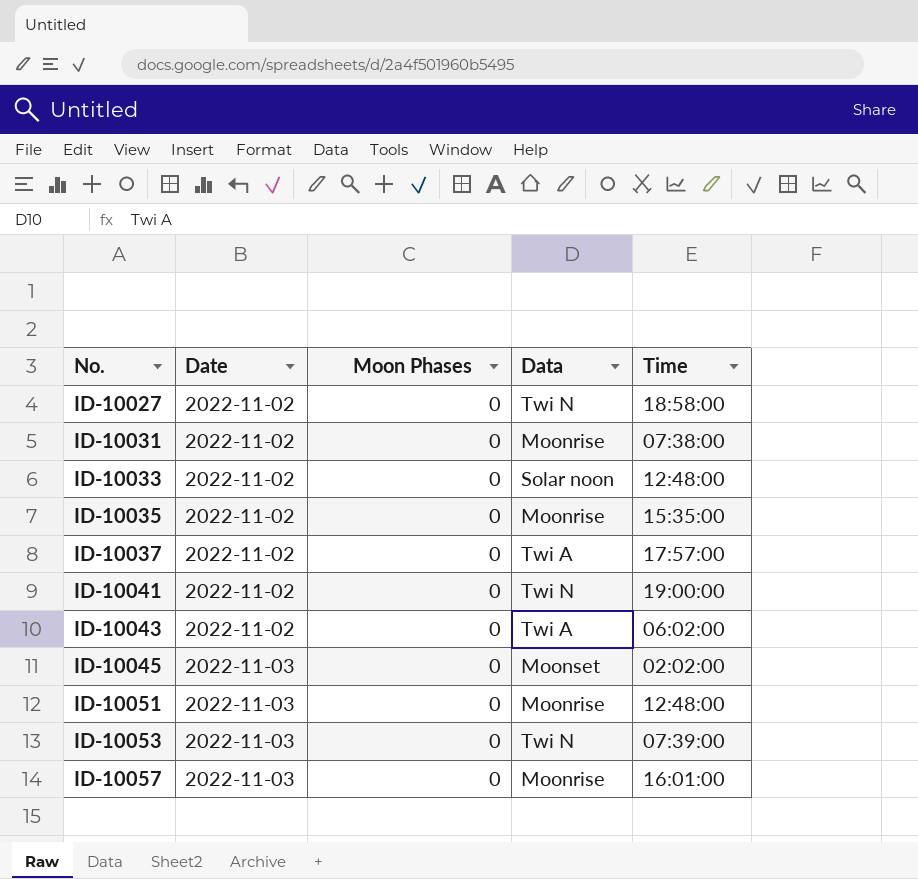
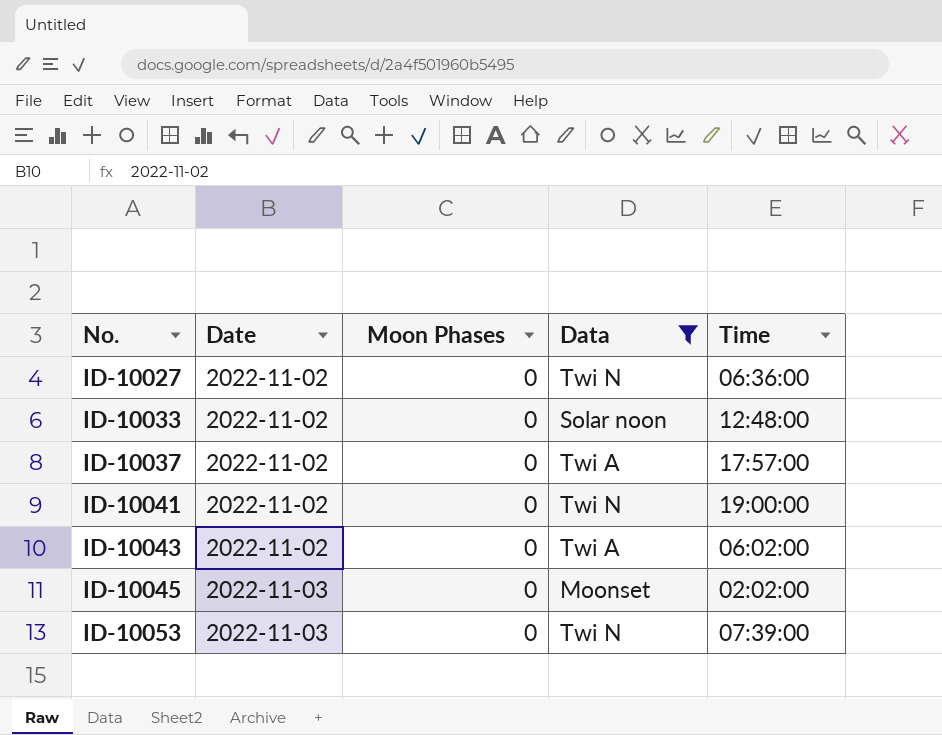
filter: none -> Data != Moonrise
ID-10027 | Time: 18:58:00 -> 06:36:00

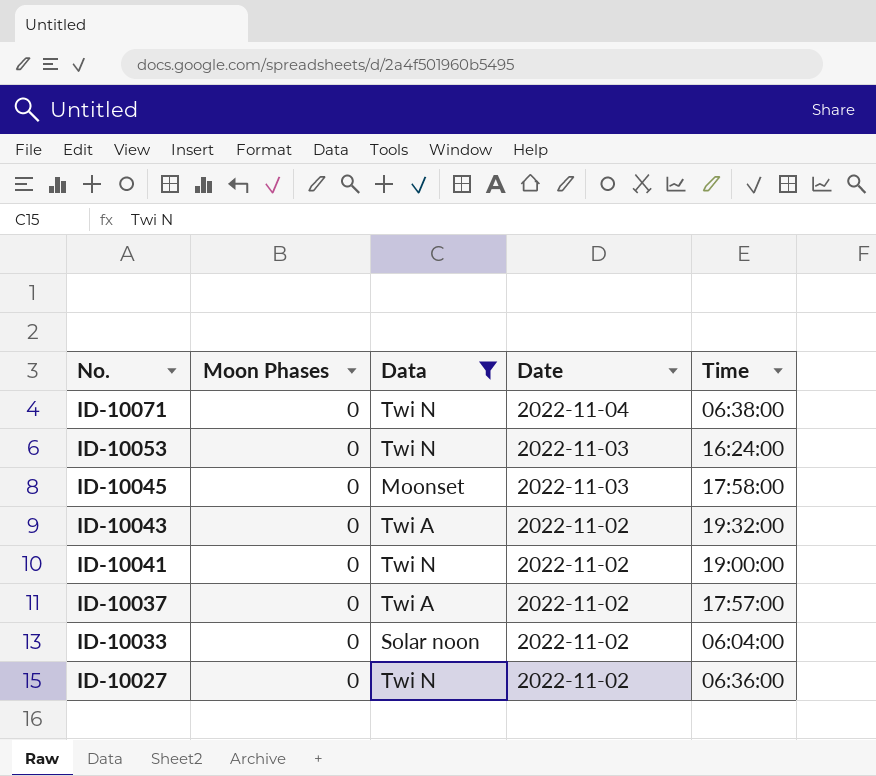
row order: No. ascending -> No. descending
column Date | position: 2 -> 4
row ID-10071: none -> 0 | Twi N | 2022-11-04 | 06:38:00
ID-10053 | Time: 07:39:00 -> 16:24:00
ID-10045 | Time: 02:02:00 -> 17:58:00
ID-10043 | Time: 06:02:00 -> 19:32:00
ID-10033 | Time: 12:48:00 -> 06:04:00

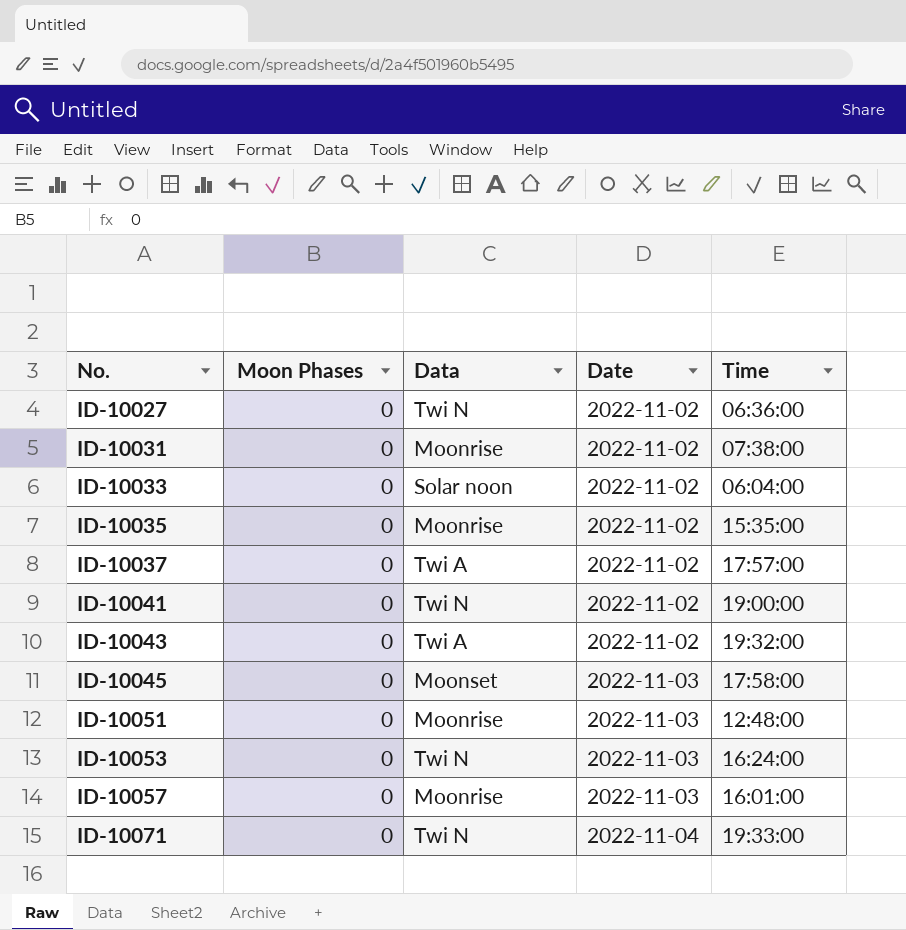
filter: Data != Moonrise -> none
row order: No. descending -> No. ascending
ID-10071 | Time: 06:38:00 -> 19:33:00

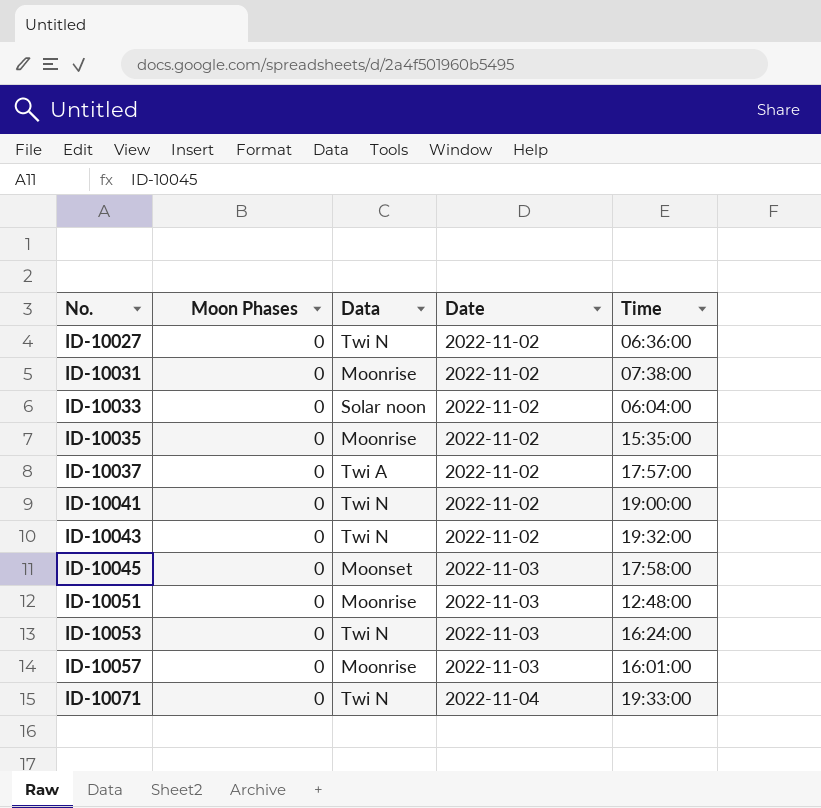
ID-10043 | Data: Twi A -> Twi N

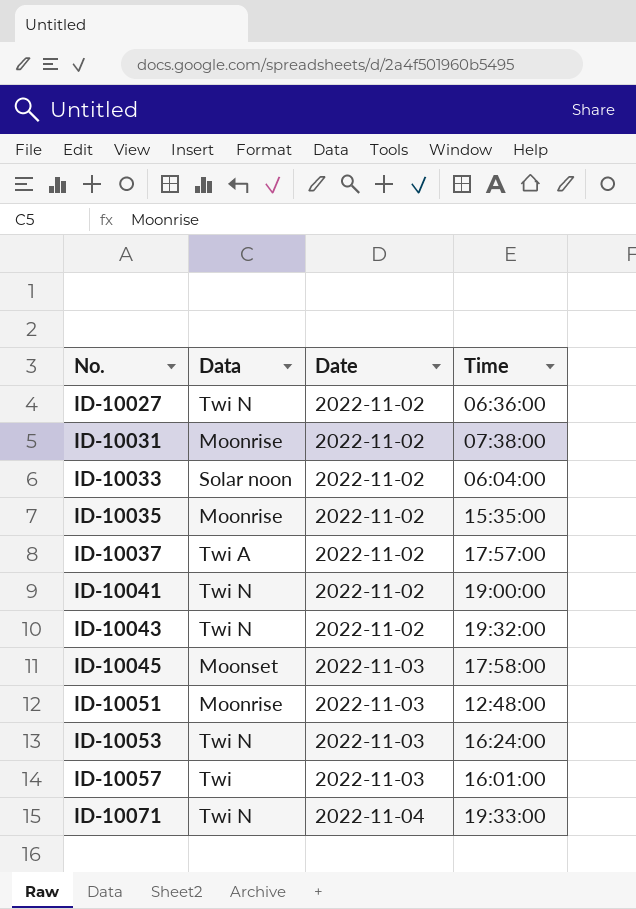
column Moon Phases | position: 2 -> none
ID-10057 | Data: Moonrise -> Twi

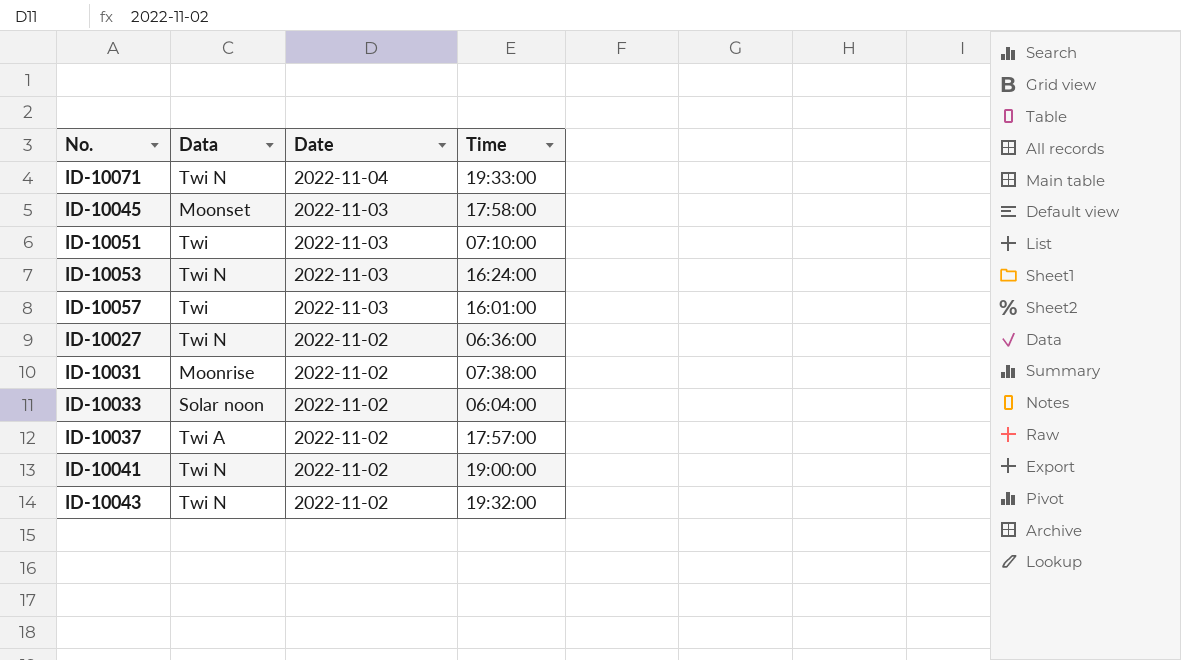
row order: No. ascending -> Date descending
row ID-10035: Moonrise | 2022-11-02 | 15:35:00 -> none
ID-10051 | Data: Moonrise -> Twi
ID-10051 | Time: 12:48:00 -> 07:10:00

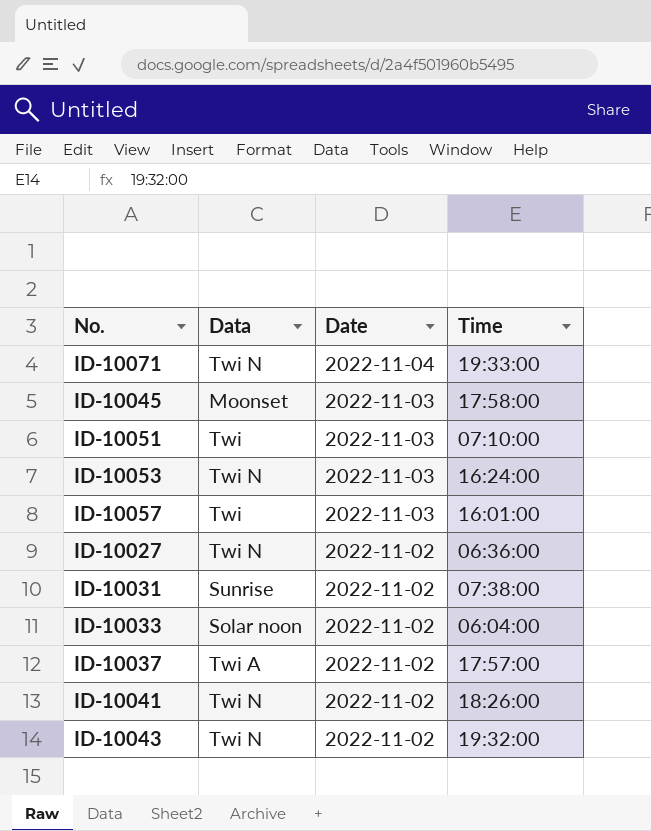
ID-10031 | Data: Moonrise -> Sunrise
ID-10041 | Time: 19:00:00 -> 18:26:00

